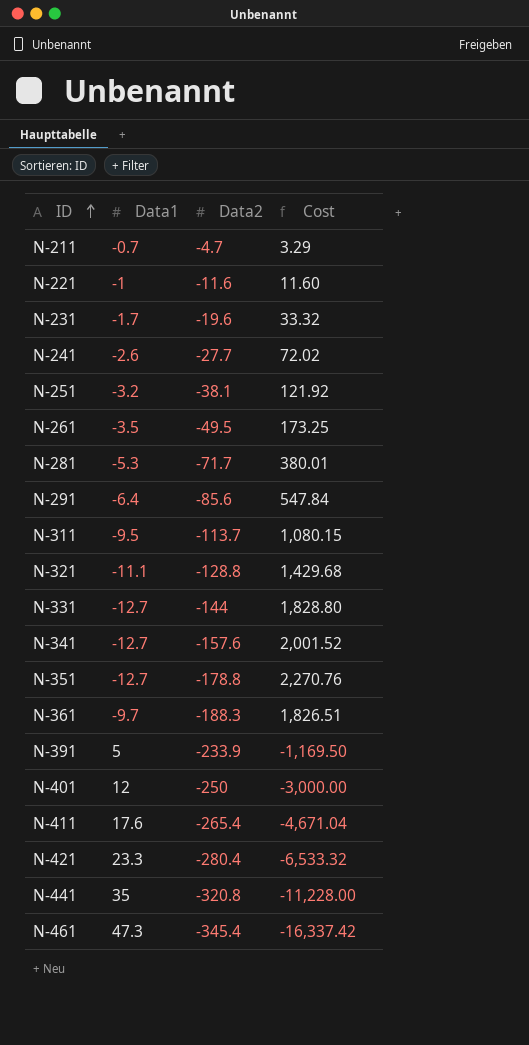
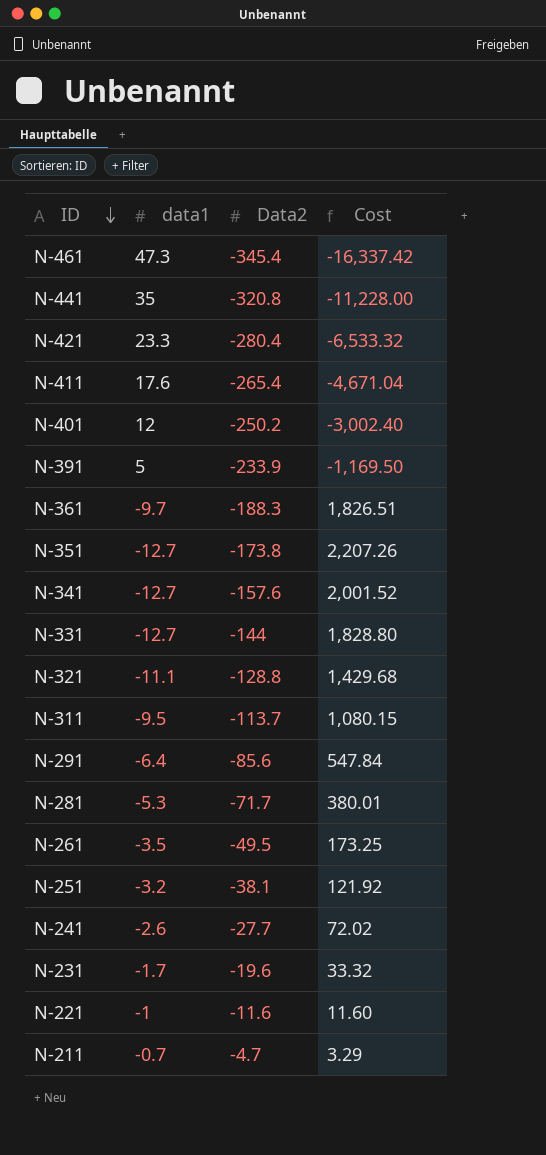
row order: ID ascending -> ID descending
column name: Data1 -> data1
N-401 | Data2: -250 -> -250.2
N-401 | Cost: -3,000.00 -> -3,002.40
N-351 | Data2: -178.8 -> -173.8
N-351 | Cost: 2,270.76 -> 2,207.26

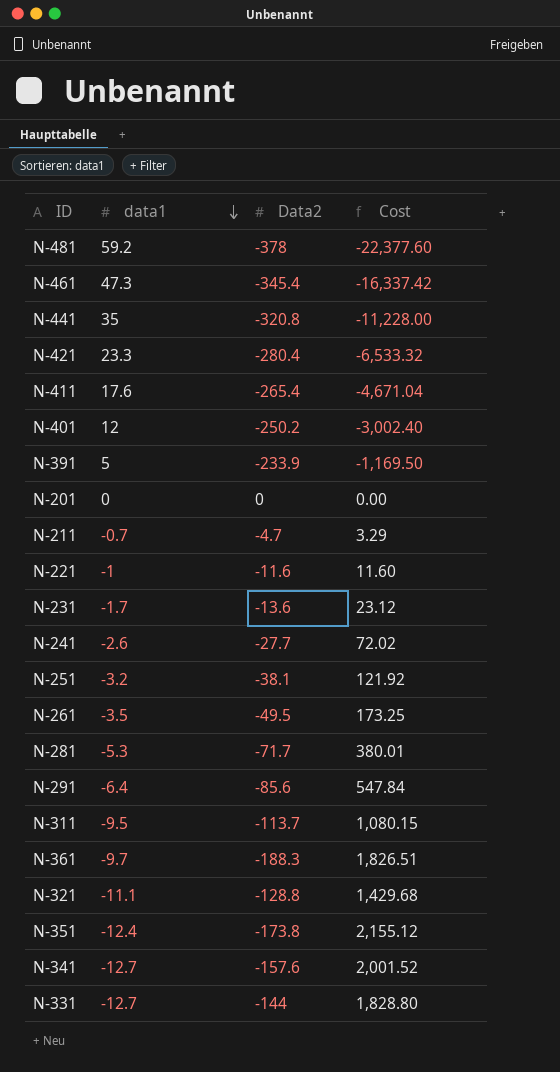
row order: ID descending -> data1 descending
row N-481: none -> 59.2 | -378 | -22,377.60
row N-201: none -> 0 | 0 | 0.00
N-231 | Data2: -19.6 -> -13.6
N-231 | Cost: 33.32 -> 23.12
N-351 | data1: -12.7 -> -12.4
N-351 | Cost: 2,207.26 -> 2,155.12

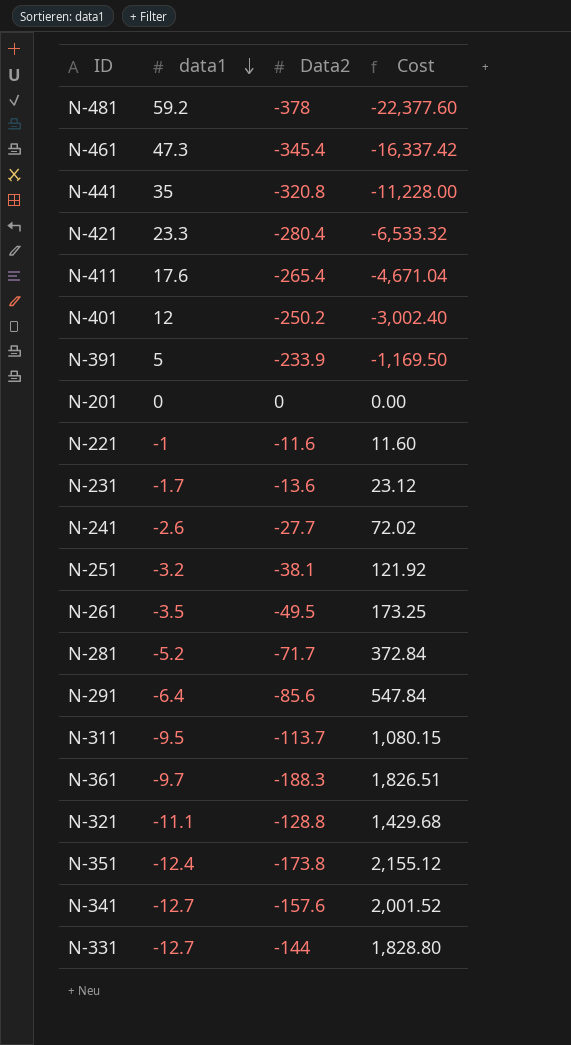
row N-211: -0.7 | -4.7 | 3.29 -> none
N-281 | data1: -5.3 -> -5.2
N-281 | Cost: 380.01 -> 372.84

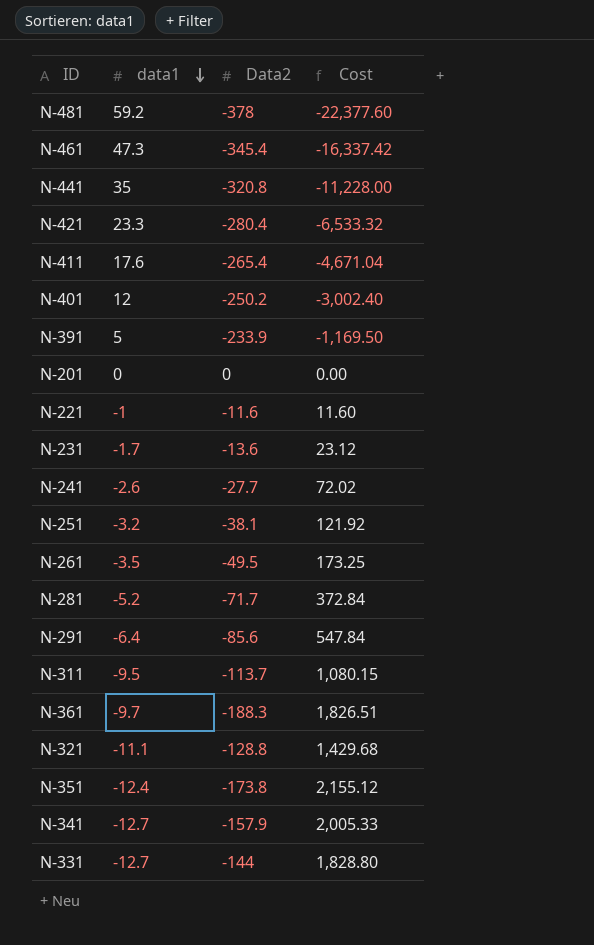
N-341 | Data2: -157.6 -> -157.9
N-341 | Cost: 2,001.52 -> 2,005.33

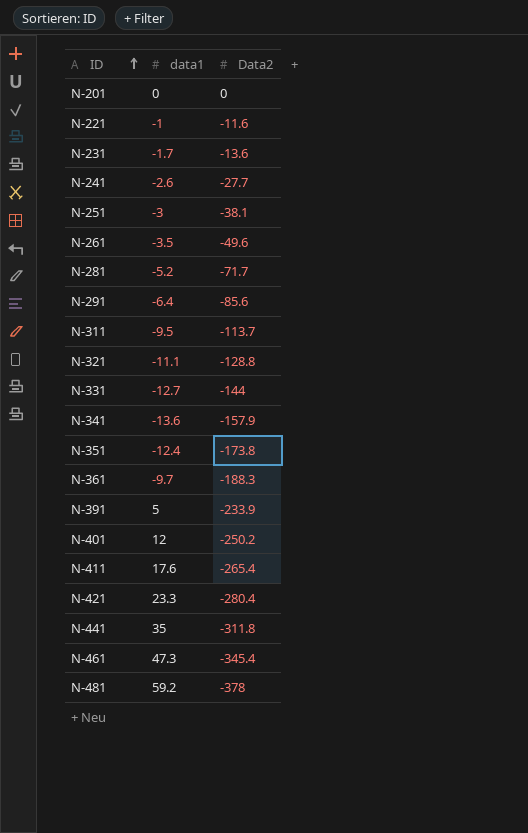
row order: data1 descending -> ID ascending
column Cost | formula: [data1] * [Data2] -> none
N-251 | data1: -3.2 -> -3
N-261 | Data2: -49.5 -> -49.6
N-341 | data1: -12.7 -> -13.6
N-441 | Data2: -320.8 -> -311.8

